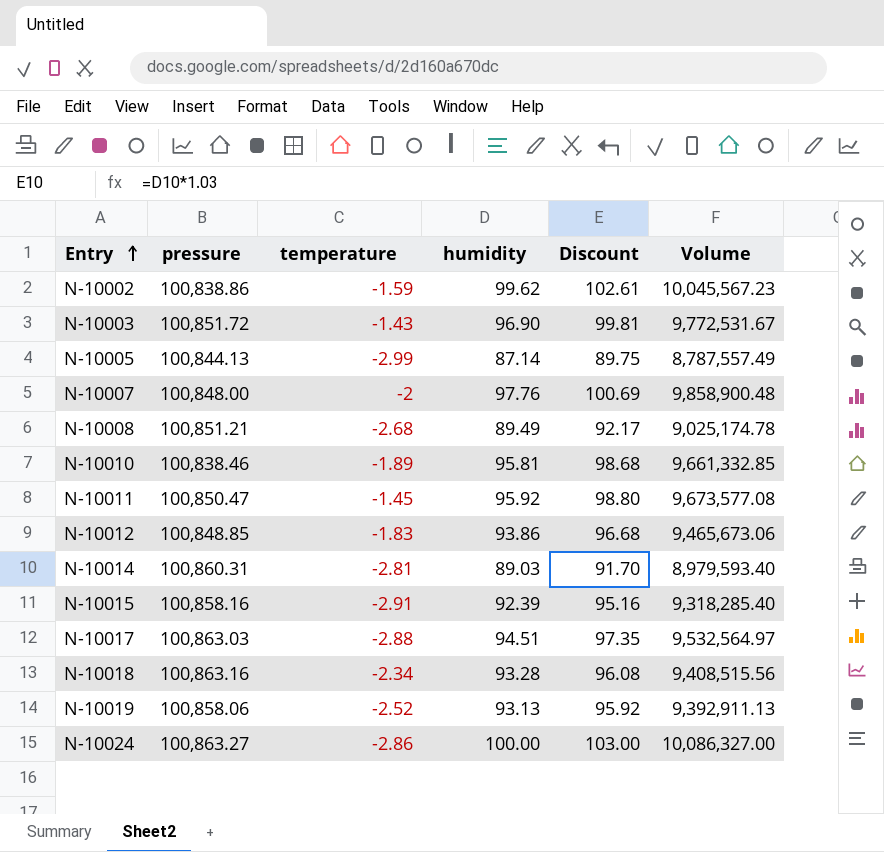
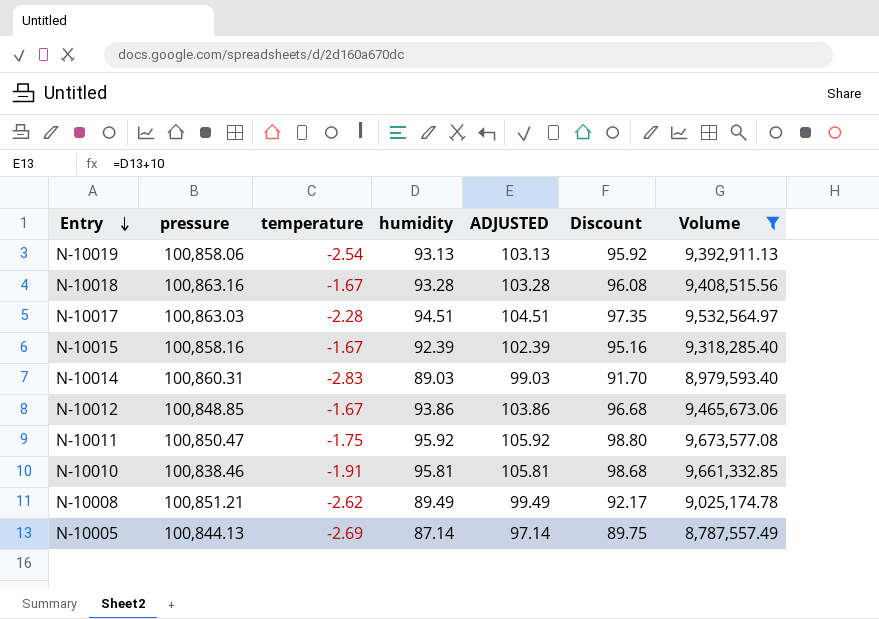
filter: none -> Volume <= 9,673,577.08
row order: Entry ascending -> Entry descending
column ADJUSTED | formula: none -> [humidity] + 10
N-10019 | temperature: -2.52 -> -2.54
N-10018 | temperature: -2.34 -> -1.67
N-10017 | temperature: -2.88 -> -2.28
N-10015 | temperature: -2.91 -> -1.67
N-10014 | temperature: -2.81 -> -2.83
N-10012 | temperature: -1.83 -> -1.67
N-10011 | temperature: -1.45 -> -1.75
N-10010 | temperature: -1.89 -> -1.91
N-10008 | temperature: -2.68 -> -2.62
N-10005 | temperature: -2.99 -> -2.69

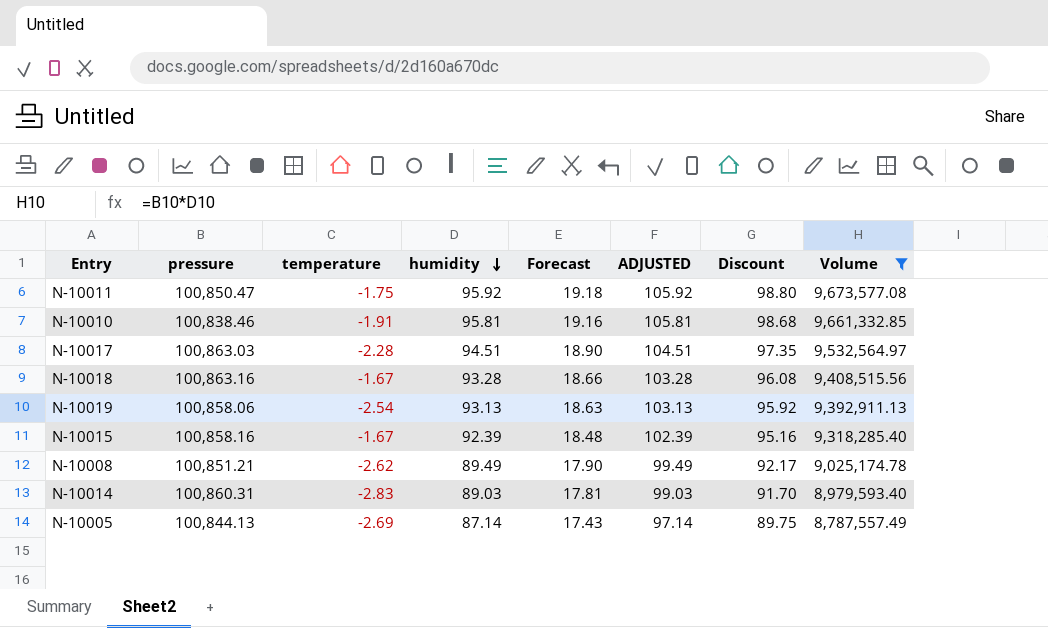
row order: Entry descending -> humidity descending
column Forecast | formula: none -> [humidity] * 0.2
row N-10012: 100,848.85 | -1.67 | 93.86 | 103.86 | 96.68 | 9,465,673.06 -> none

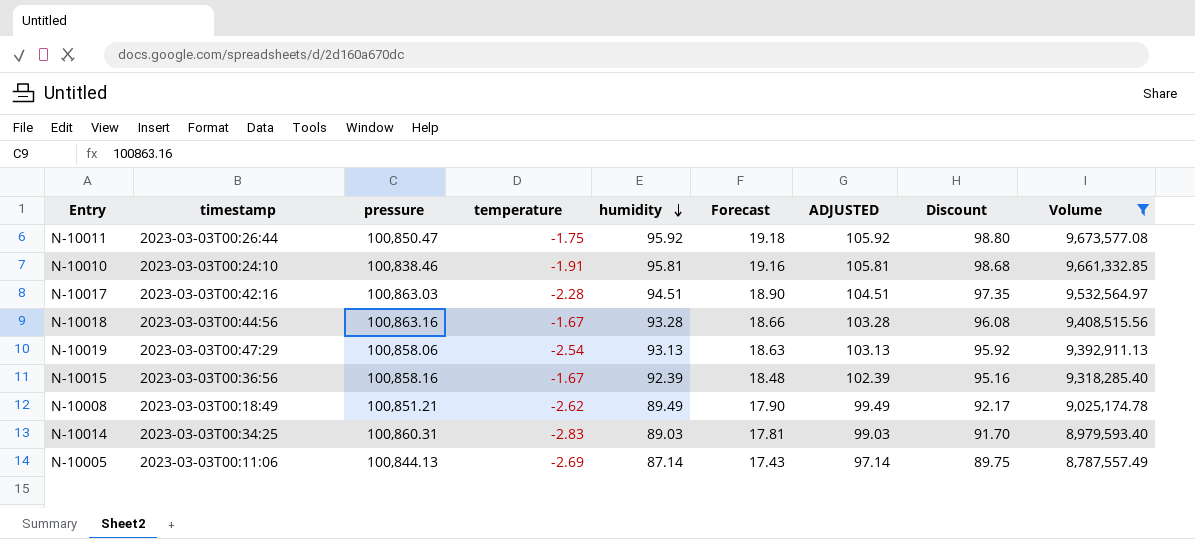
column timestamp | position: none -> 2

